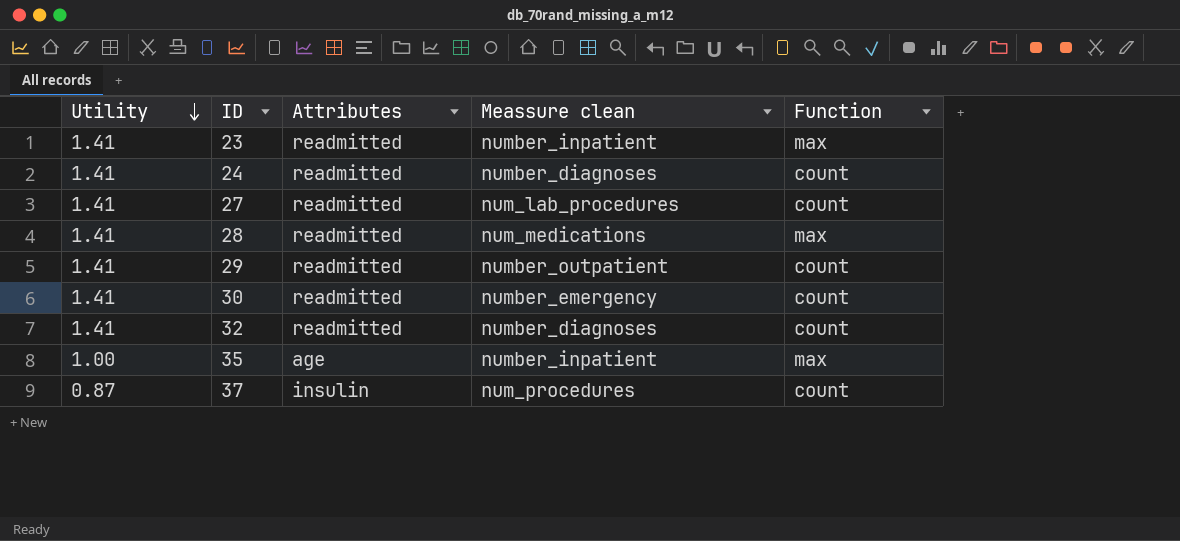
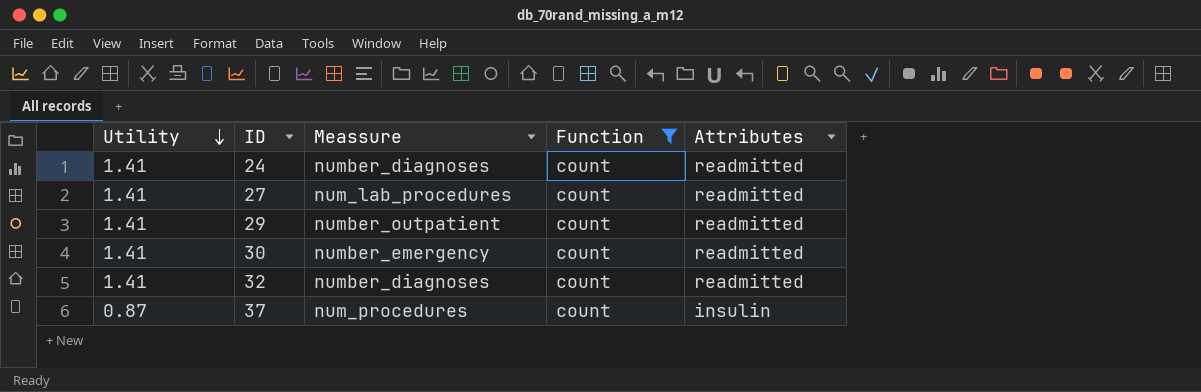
filter: none -> Function = count
column name: Meassure clean -> Meassure
column Attributes | position: 3 -> 5

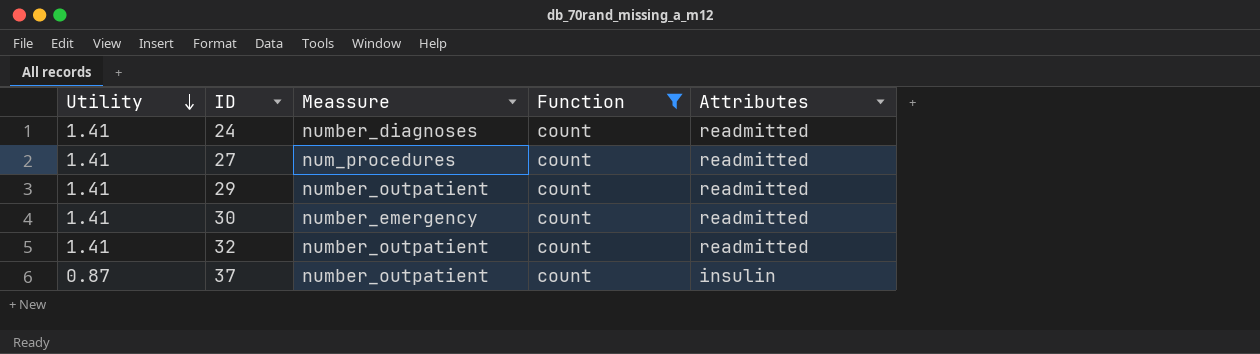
27 | Meassure: num_lab_procedures -> num_procedures
32 | Meassure: number_diagnoses -> number_outpatient
37 | Meassure: num_procedures -> number_outpatient

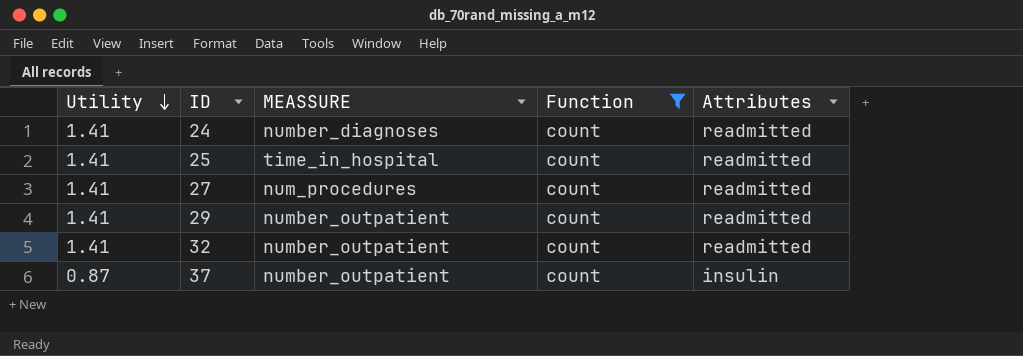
column name: Meassure -> MEASSURE
row 30: 1.41 | number_emergency | count | readmitted -> none
row 25: none -> 1.41 | time_in_hospital | count | readmitted

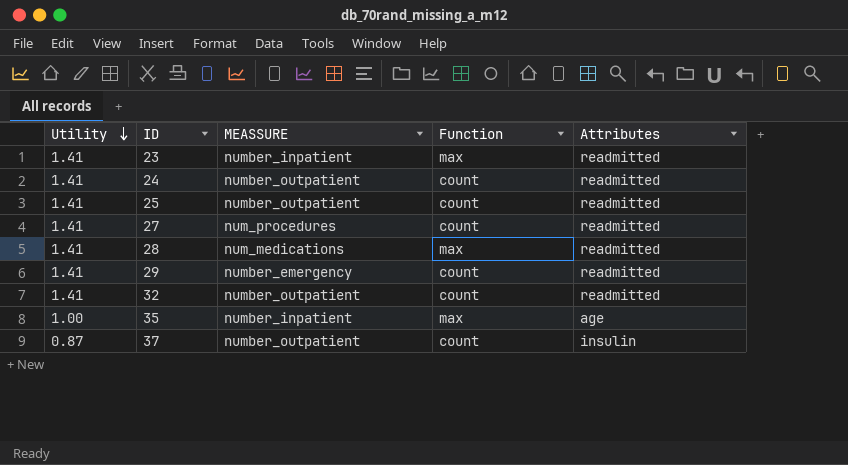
filter: Function = count -> none
24 | MEASSURE: number_diagnoses -> number_outpatient
25 | MEASSURE: time_in_hospital -> number_outpatient
29 | MEASSURE: number_outpatient -> number_emergency

